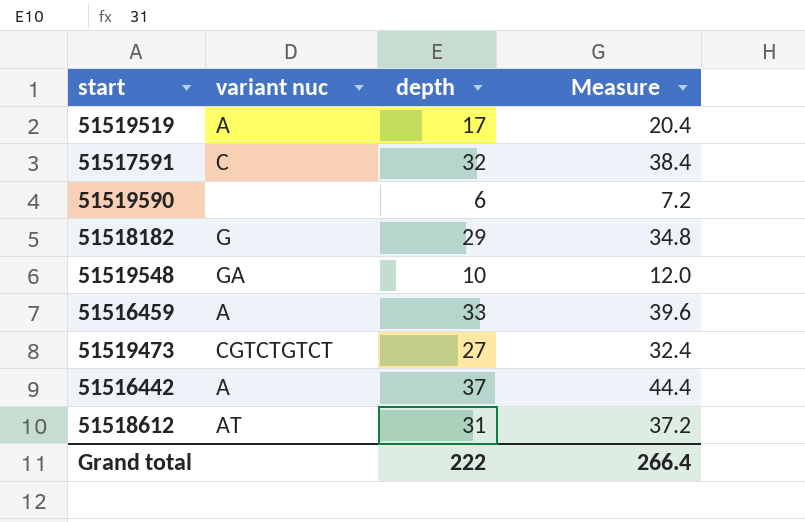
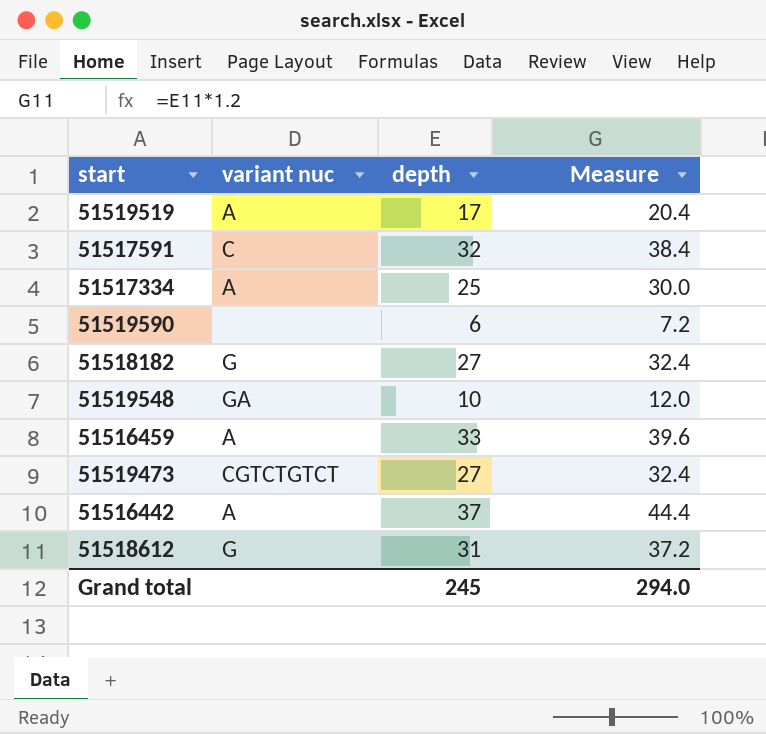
row 51517334: none -> A | 25 | 30.0
51518182 | depth: 29 -> 27
51518182 | Measure: 34.8 -> 32.4
51518612 | variant nuc: AT -> G
Grand total | depth: 222 -> 245
Grand total | Measure: 266.4 -> 294.0

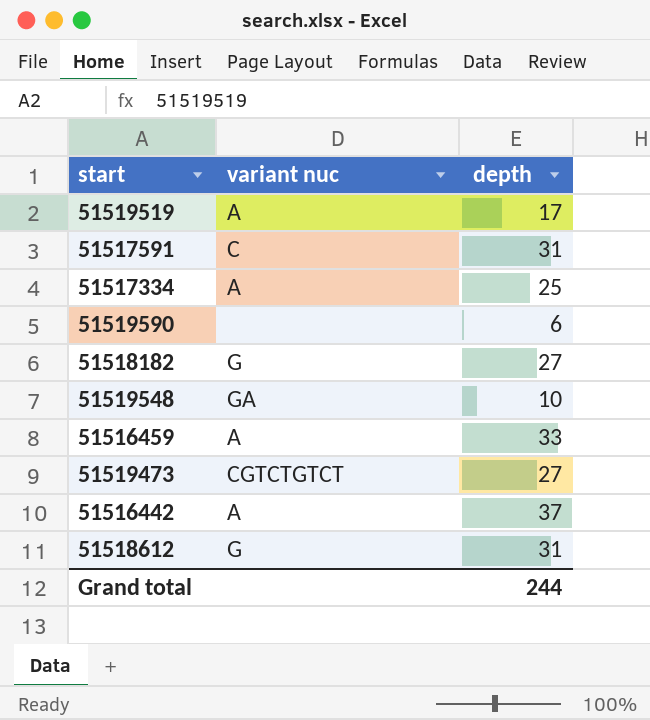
column Measure | formula: [depth] * 1.2 -> none
51517591 | depth: 32 -> 31
Grand total | depth: 245 -> 244

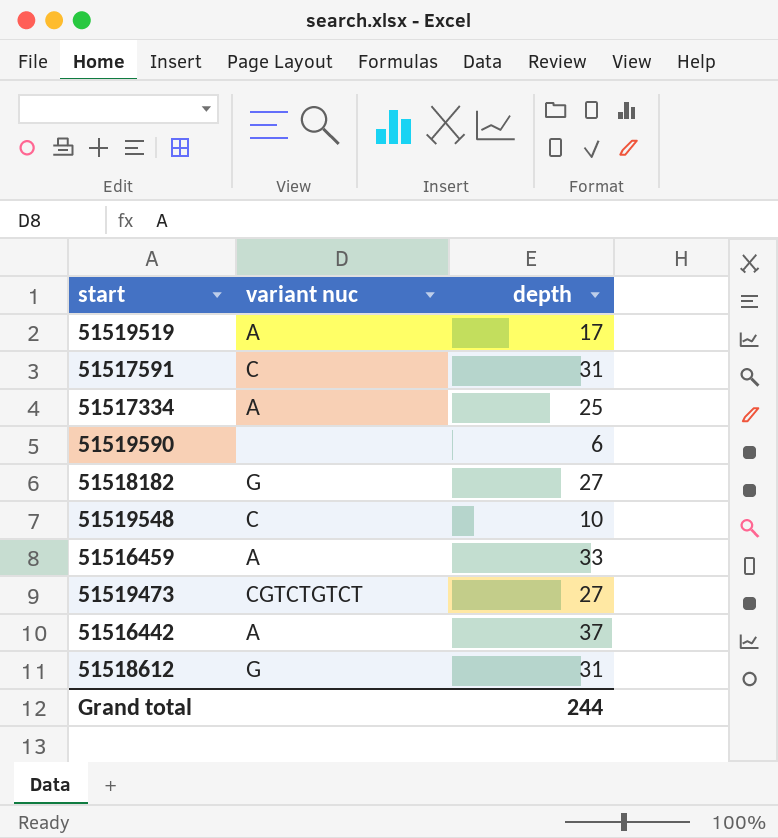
51519548 | variant nuc: GA -> C

